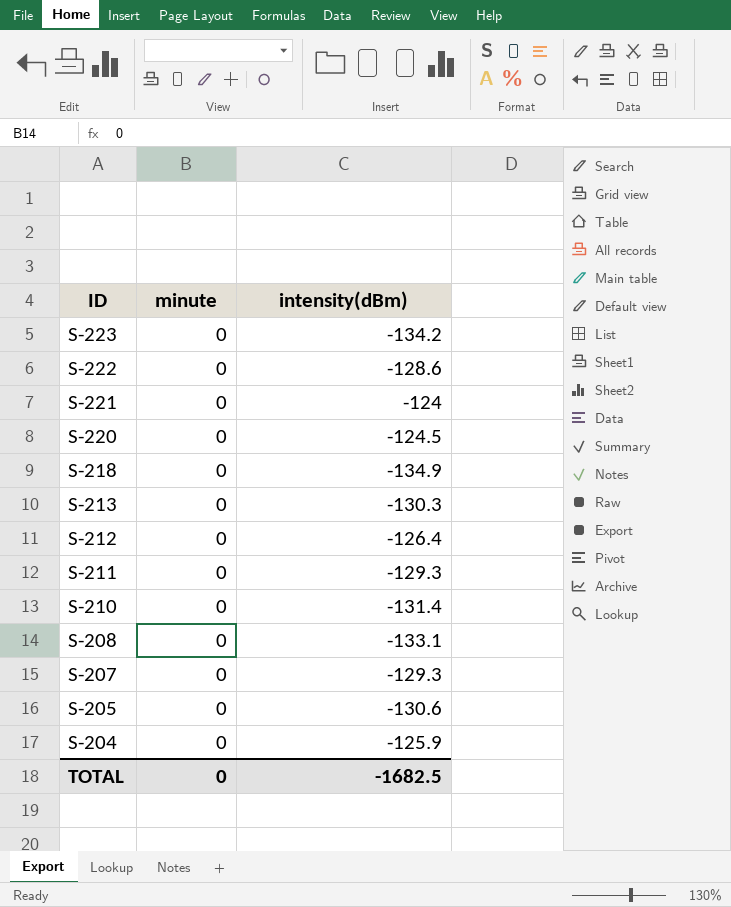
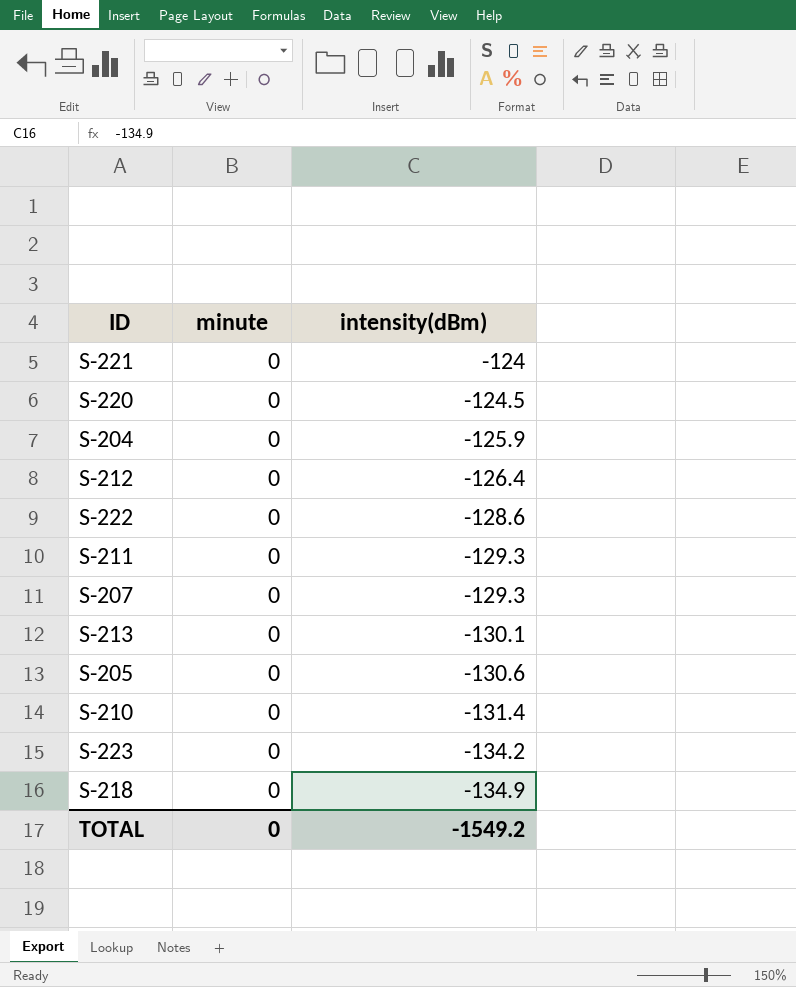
row order: ID descending -> intensity(dBm) descending
row S-208: 0 | -133.1 -> none
S-213 | intensity(dBm): -130.3 -> -130.1
TOTAL | intensity(dBm): -1682.5 -> -1549.2

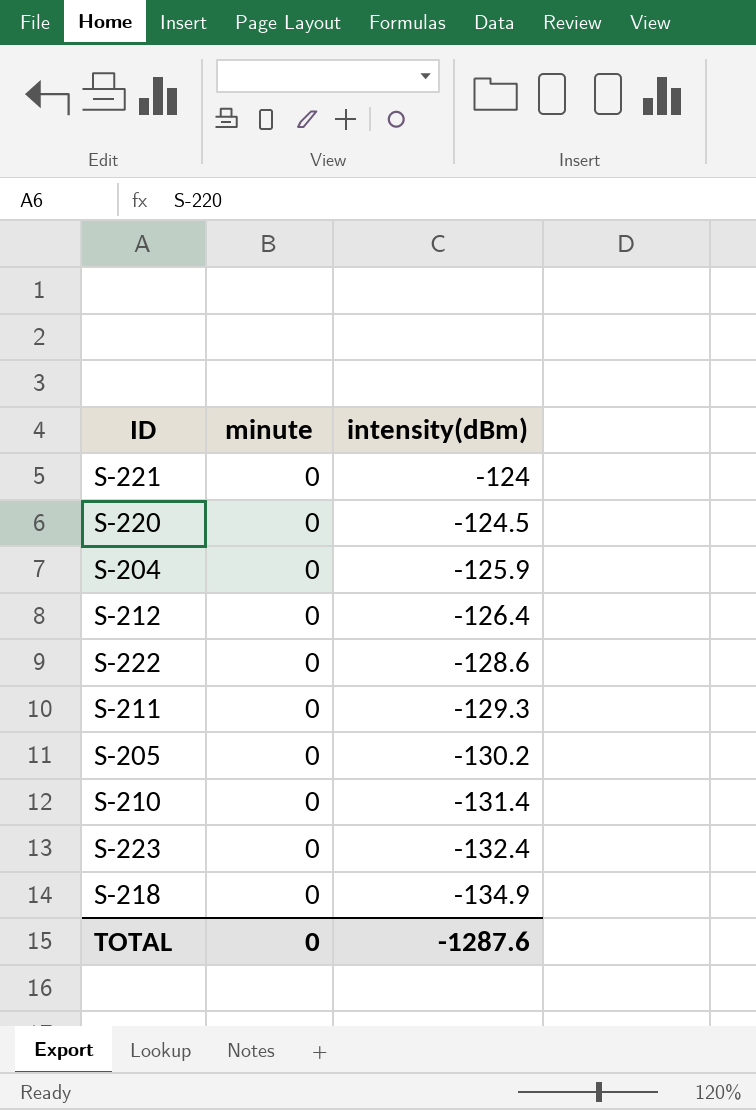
row S-207: 0 | -129.3 -> none
row S-213: 0 | -130.1 -> none
S-205 | intensity(dBm): -130.6 -> -130.2
S-223 | intensity(dBm): -134.2 -> -132.4
TOTAL | intensity(dBm): -1549.2 -> -1287.6

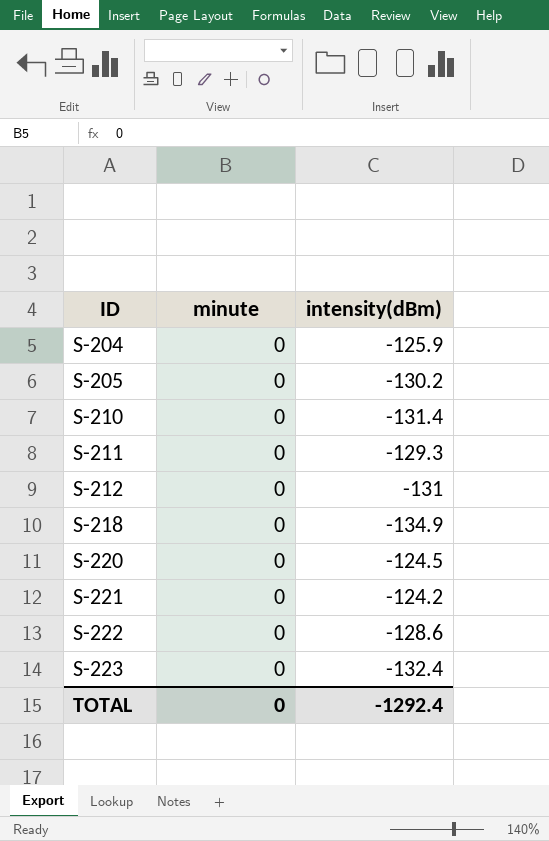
row order: intensity(dBm) descending -> ID ascending
S-212 | intensity(dBm): -126.4 -> -131
S-221 | intensity(dBm): -124 -> -124.2
TOTAL | intensity(dBm): -1287.6 -> -1292.4

